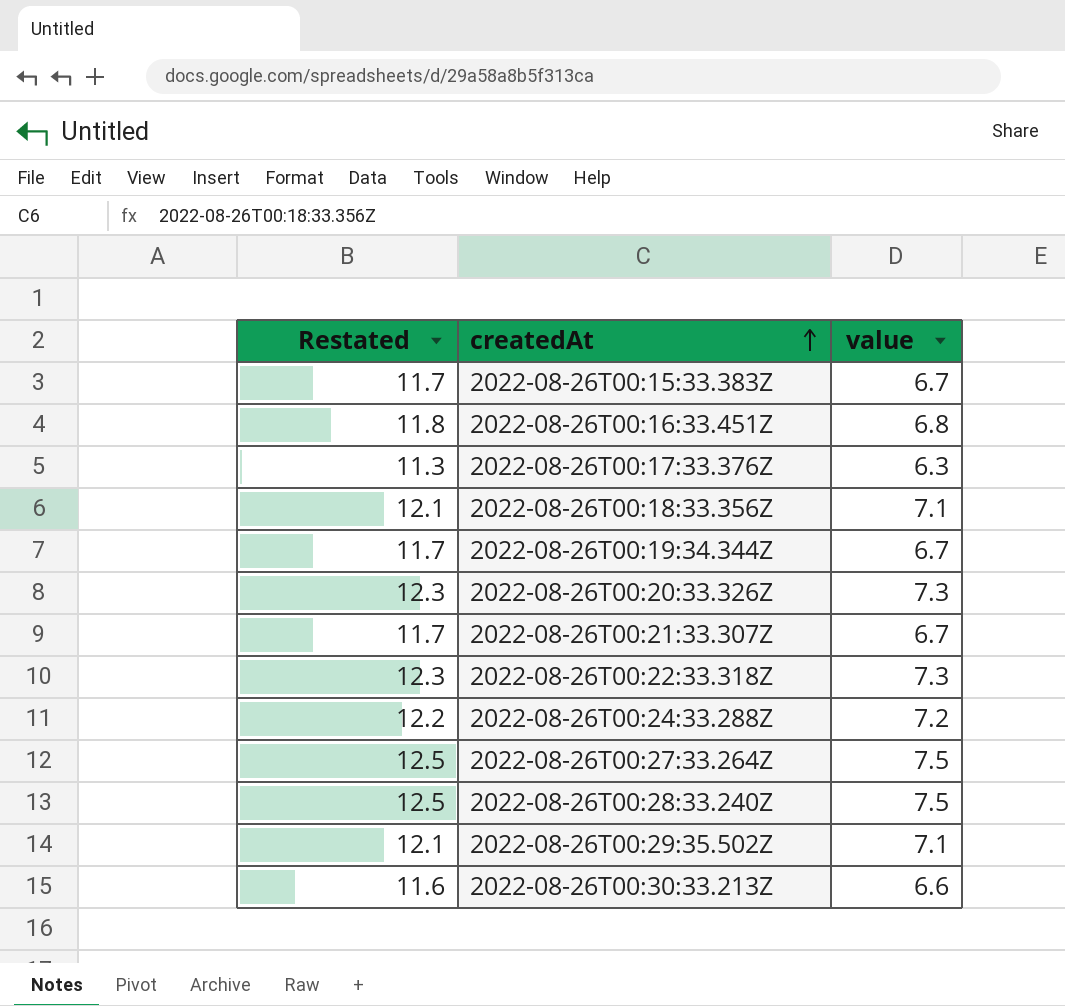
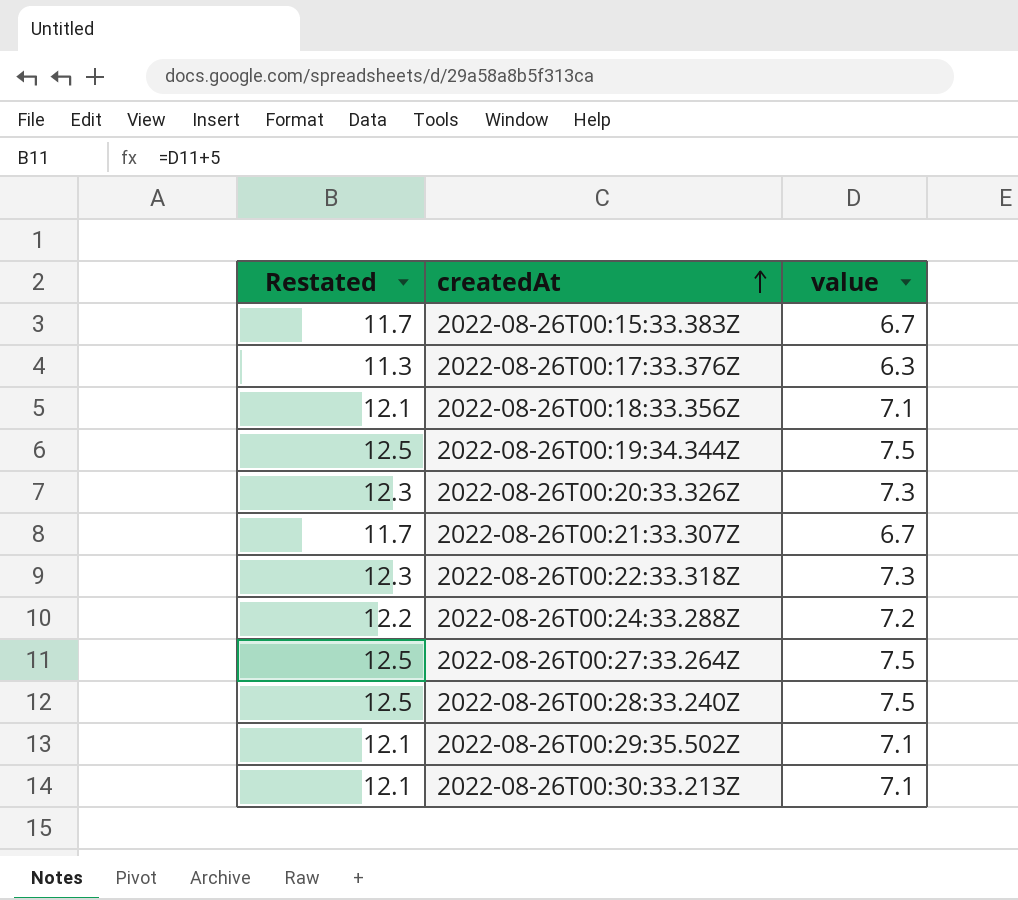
row 2022-08-26T00:16:33.451Z: 11.8 | 6.8 -> none
2022-08-26T00:19:34.344Z | Restated: 11.7 -> 12.5
2022-08-26T00:19:34.344Z | value: 6.7 -> 7.5
2022-08-26T00:30:33.213Z | Restated: 11.6 -> 12.1
2022-08-26T00:30:33.213Z | value: 6.6 -> 7.1

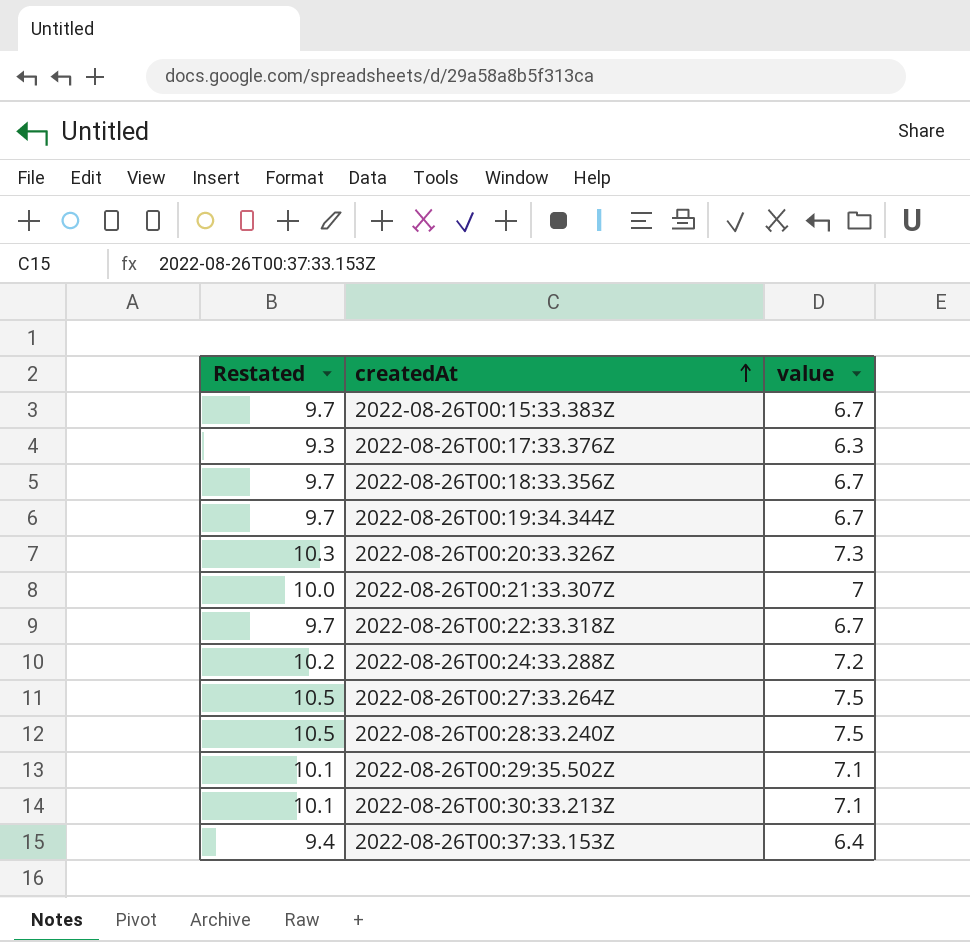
column Restated | formula: [value] + 5 -> [value] + 3
2022-08-26T00:18:33.356Z | value: 7.1 -> 6.7
2022-08-26T00:19:34.344Z | value: 7.5 -> 6.7
2022-08-26T00:21:33.307Z | value: 6.7 -> 7
2022-08-26T00:22:33.318Z | value: 7.3 -> 6.7
row 2022-08-26T00:37:33.153Z: none -> 9.4 | 6.4

